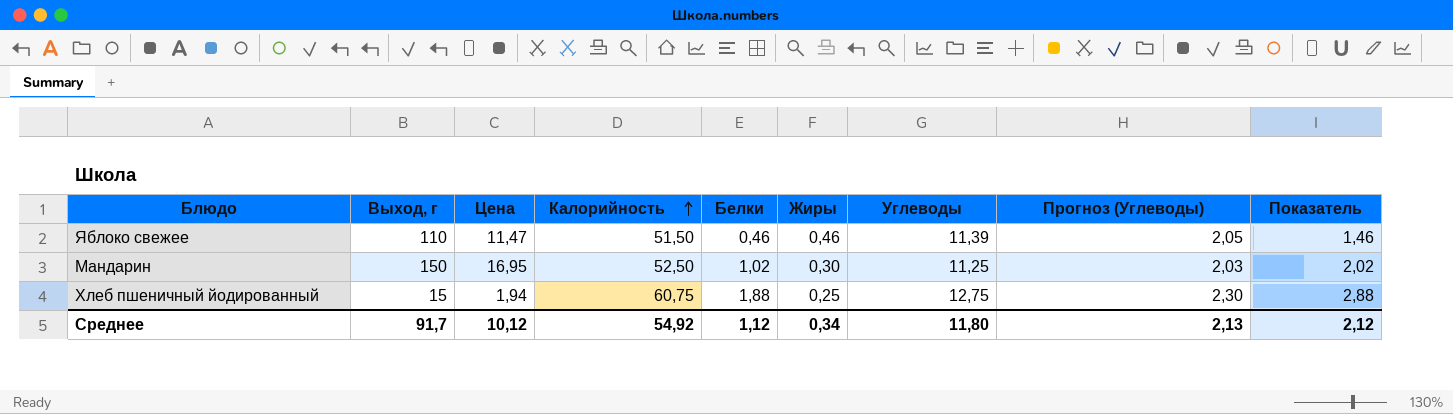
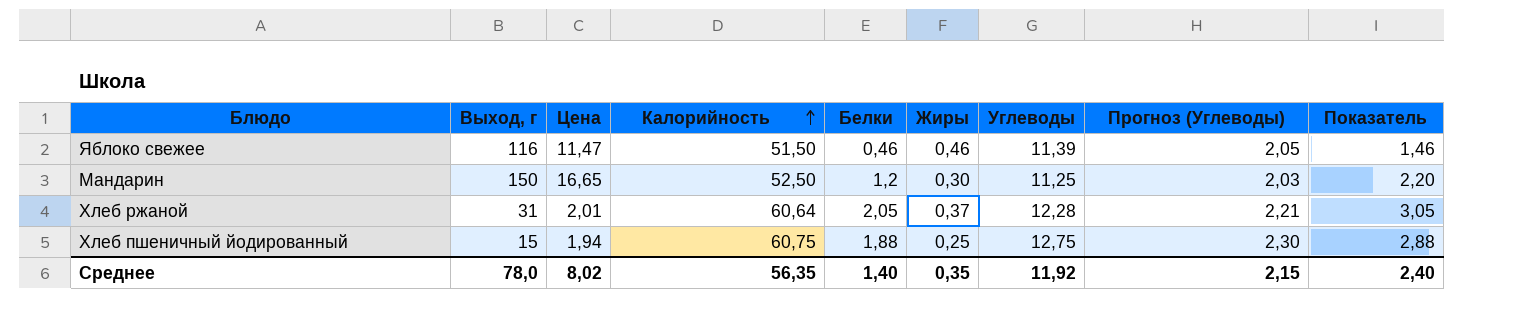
Яблоко свежее | Выход, г: 110 -> 116
Мандарин | Цена: 16,95 -> 16,65
Мандарин | Белки: 1,02 -> 1,2
Мандарин | Показатель: 2,02 -> 2,20
row Хлеб ржаной: none -> 31 | 2,01 | 60,64 | 2,05 | 0,37 | 12,28 | 2,21 | 3,05
Среднее | Выход, г: 91,7 -> 78,0
Среднее | Цена: 10,12 -> 8,02
Среднее | Калорийность: 54,92 -> 56,35
Среднее | Белки: 1,12 -> 1,40
Среднее | Жиры: 0,34 -> 0,35
Среднее | Углеводы: 11,80 -> 11,92
Среднее | Прогноз (Углеводы): 2,13 -> 2,15
Среднее | Показатель: 2,12 -> 2,40

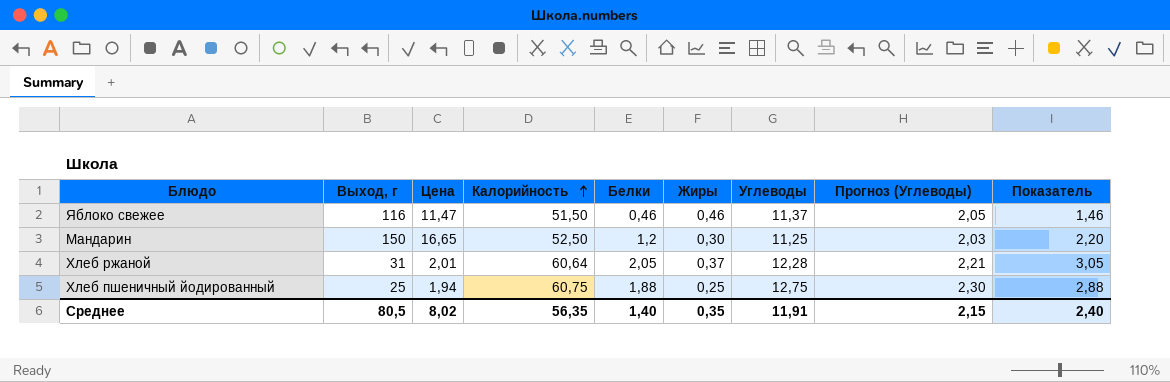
Яблоко свежее | Углеводы: 11,39 -> 11,37
Хлеб пшеничный йодированный | Выход, г: 15 -> 25
Среднее | Выход, г: 78,0 -> 80,5
Среднее | Углеводы: 11,92 -> 11,91

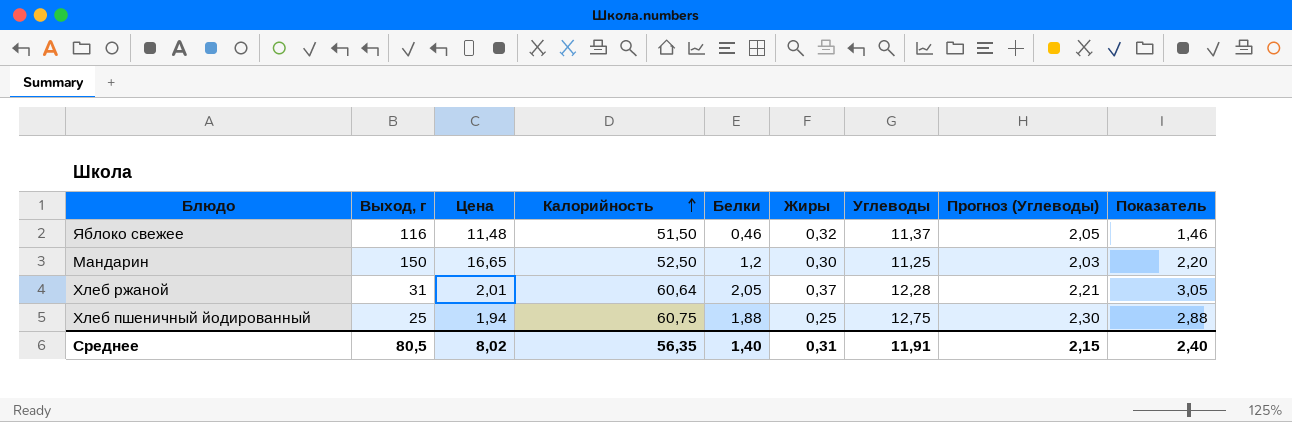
Яблоко свежее | Цена: 11,47 -> 11,48
Яблоко свежее | Жиры: 0,46 -> 0,32
Среднее | Жиры: 0,35 -> 0,31

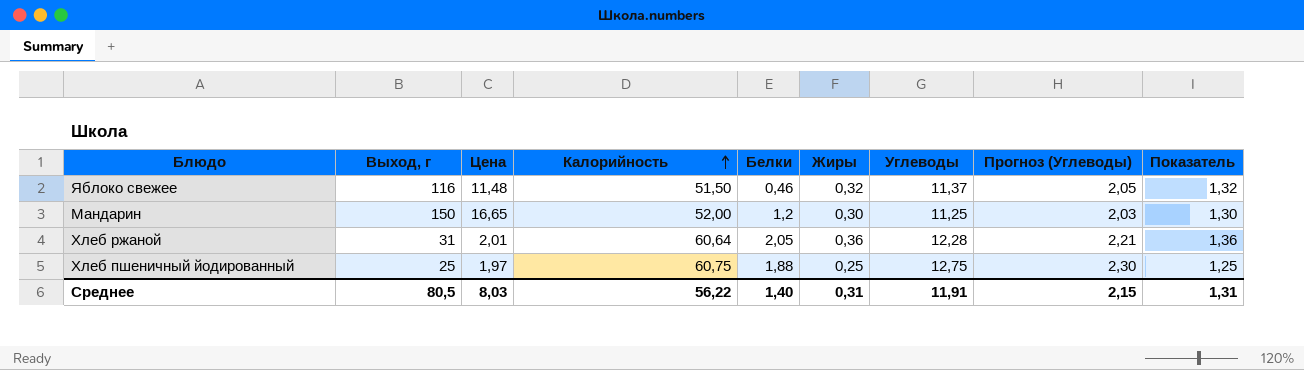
column Показатель | formula: [Белки] + 1 -> [Жиры] + 1
Мандарин | Калорийность: 52,50 -> 52,00
Хлеб ржаной | Жиры: 0,37 -> 0,36
Хлеб пшеничный йодированный | Цена: 1,94 -> 1,97
Среднее | Цена: 8,02 -> 8,03
Среднее | Калорийность: 56,35 -> 56,22
Среднее | Показатель: 2,40 -> 1,31

